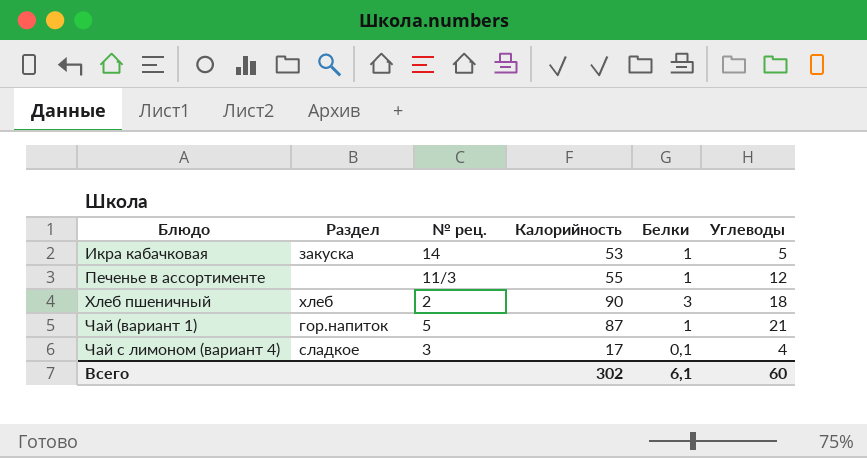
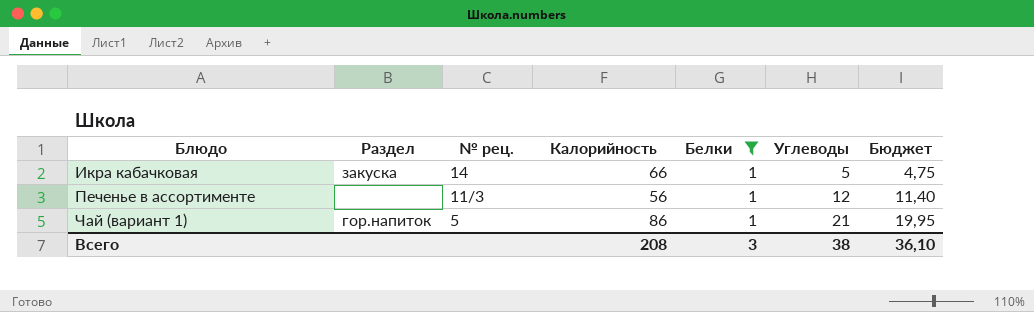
filter: none -> Белки = 1
column Бюджет | formula: none -> [Углеводы] * 0,95
Икра кабачковая | Калорийность: 53 -> 66
Печенье в ассортименте | Калорийность: 55 -> 56
Чай (вариант 1) | Калорийность: 87 -> 86
Всего | Калорийность: 302 -> 208
Всего | Белки: 6,1 -> 3
Всего | Углеводы: 60 -> 38

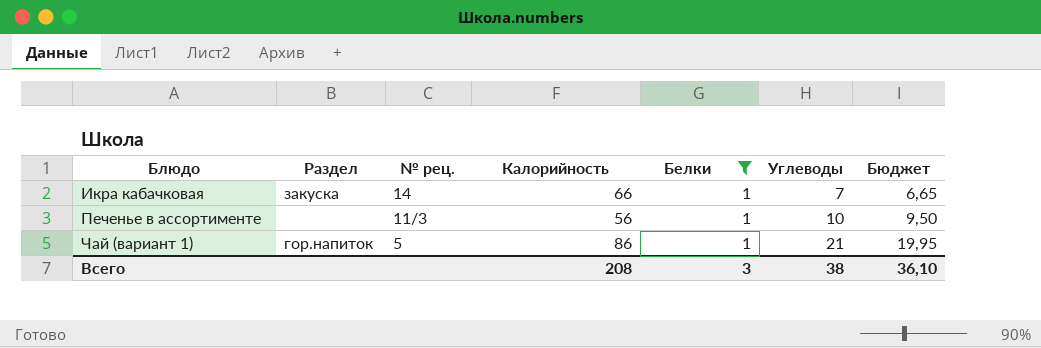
Икра кабачковая | Углеводы: 5 -> 7
Икра кабачковая | Бюджет: 4,75 -> 6,65
Печенье в ассортименте | Углеводы: 12 -> 10
Печенье в ассортименте | Бюджет: 11,40 -> 9,50

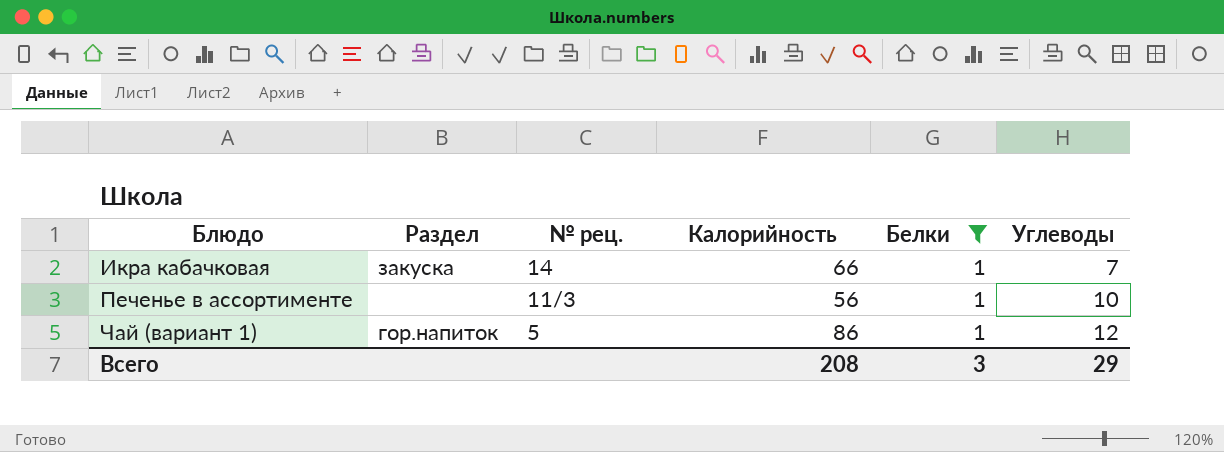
column Бюджет | formula: [Углеводы] * 0,95 -> none
Чай (вариант 1) | Углеводы: 21 -> 12
Всего | Углеводы: 38 -> 29

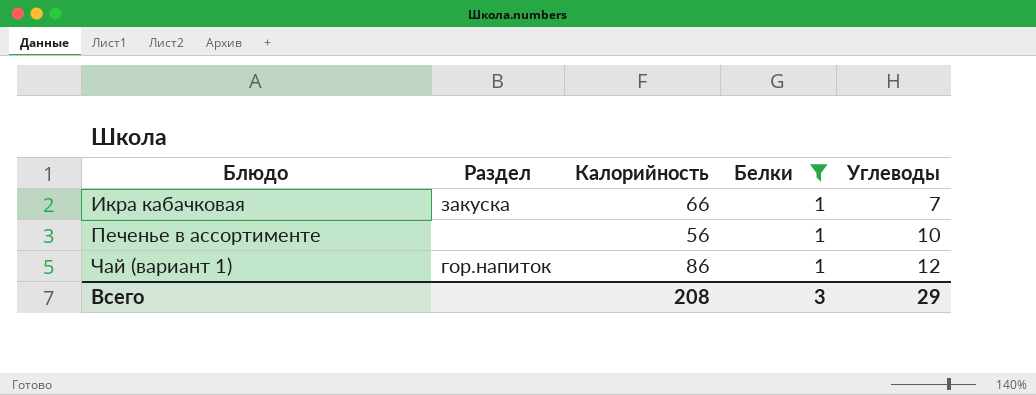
column № рец. | position: 3 -> none

